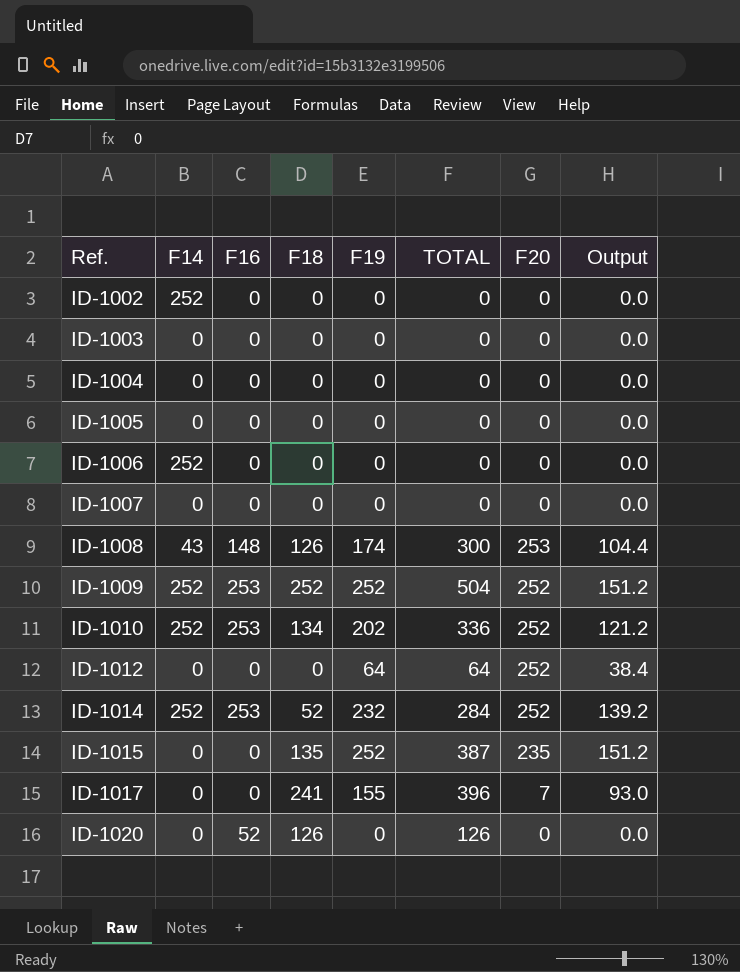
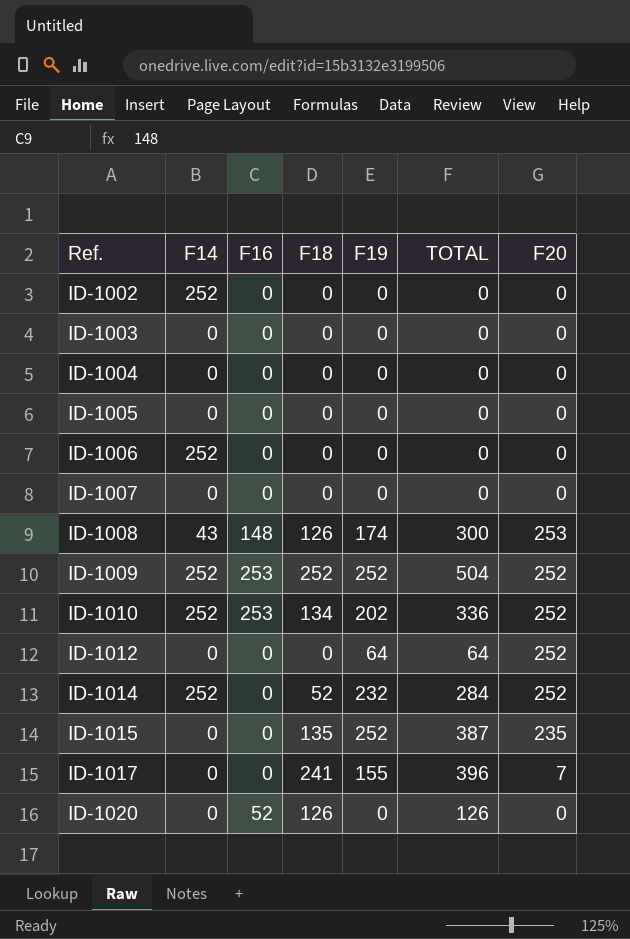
column Output | formula: [F19] * 0.6 -> none
ID-1014 | F16: 253 -> 0

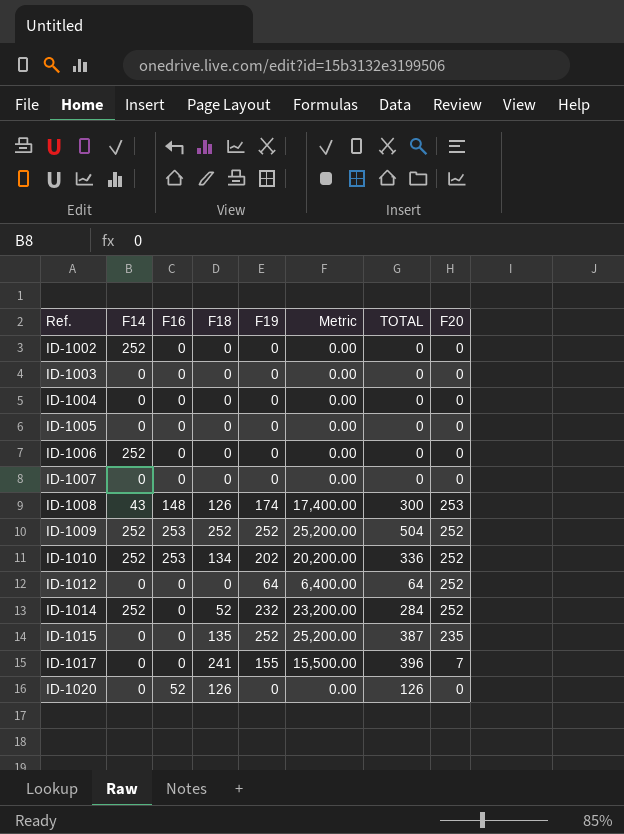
column Metric | formula: none -> [F19] * 100

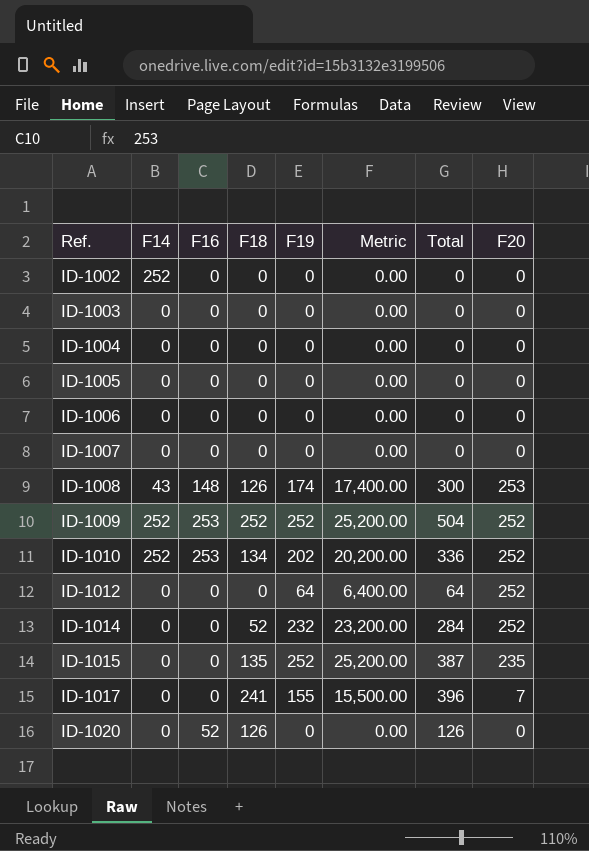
column name: TOTAL -> Total
ID-1006 | F14: 252 -> 0
ID-1014 | F14: 252 -> 0

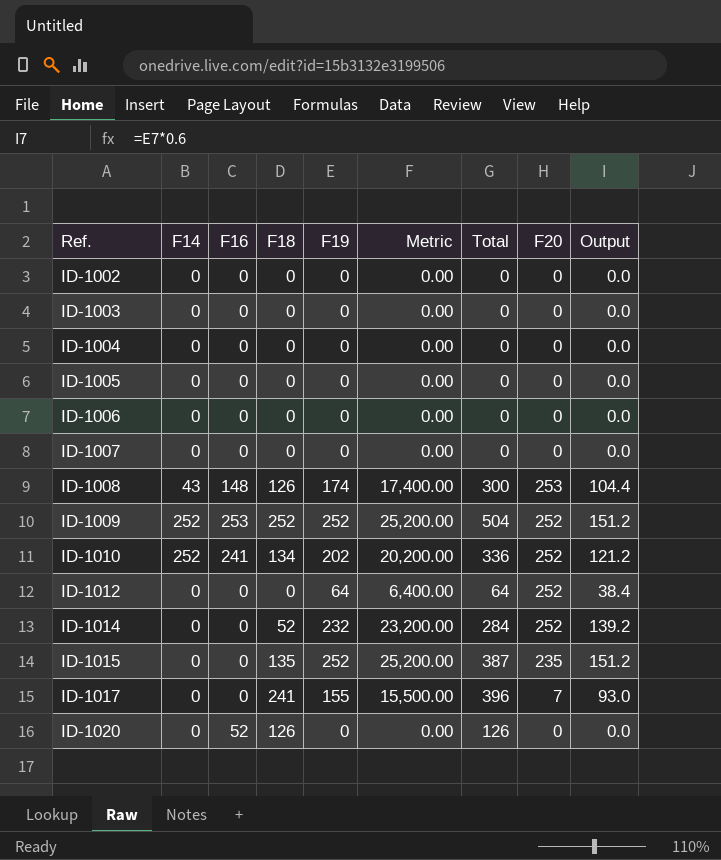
column Output | formula: none -> [F19] * 0.6
ID-1002 | F14: 252 -> 0
ID-1010 | F16: 253 -> 241

